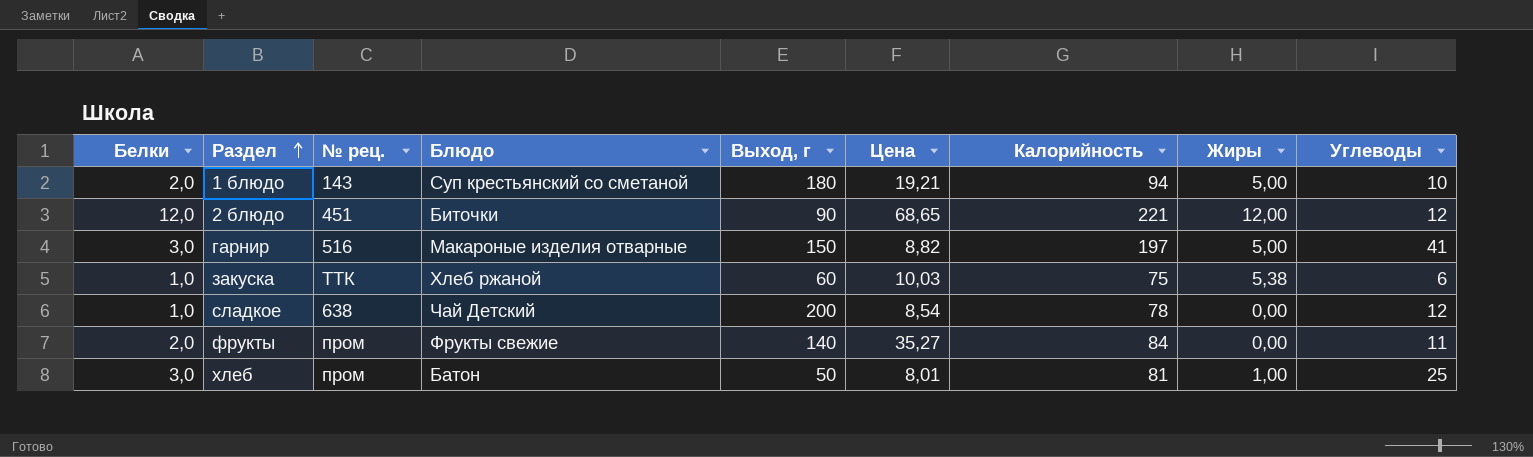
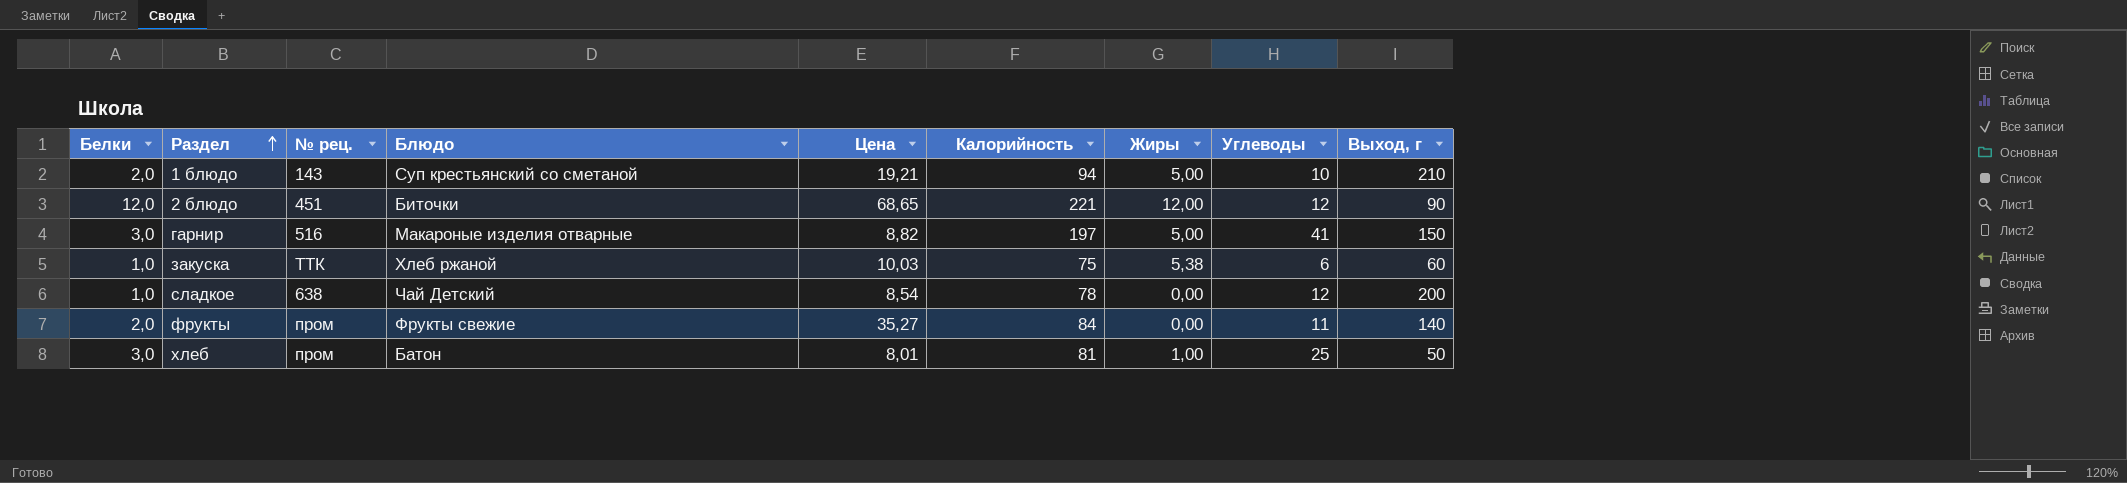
column Выход, г | position: 5 -> 9
1 блюдо | Выход, г: 180 -> 210

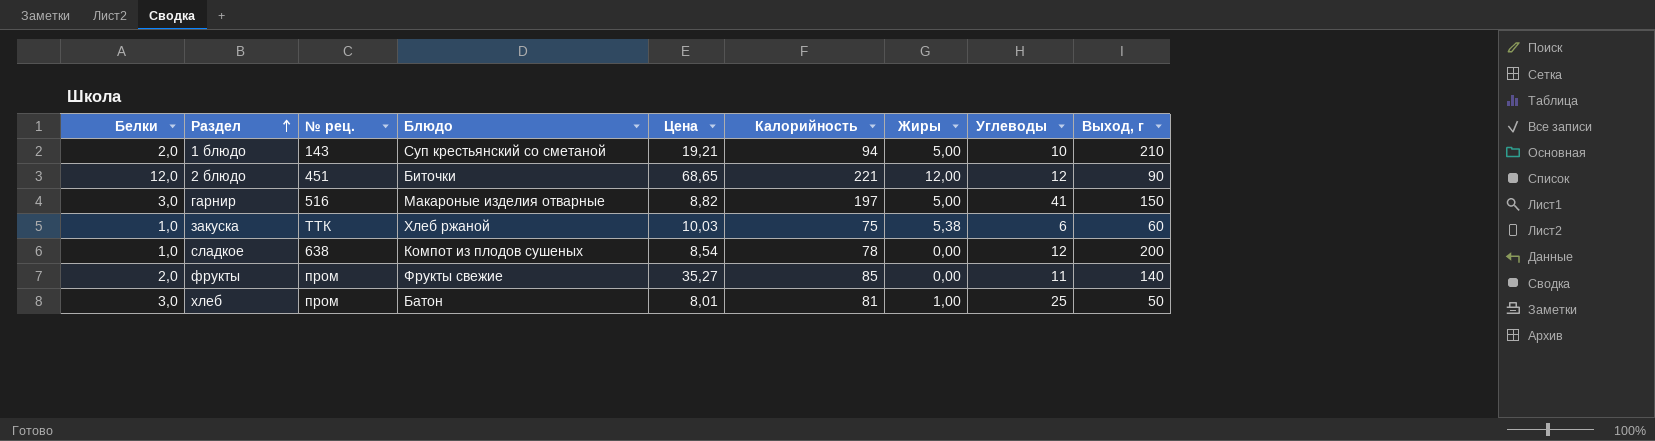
сладкое | Блюдо: Чай Детский -> Компот из плодов сушеных
фрукты | Калорийность: 84 -> 85

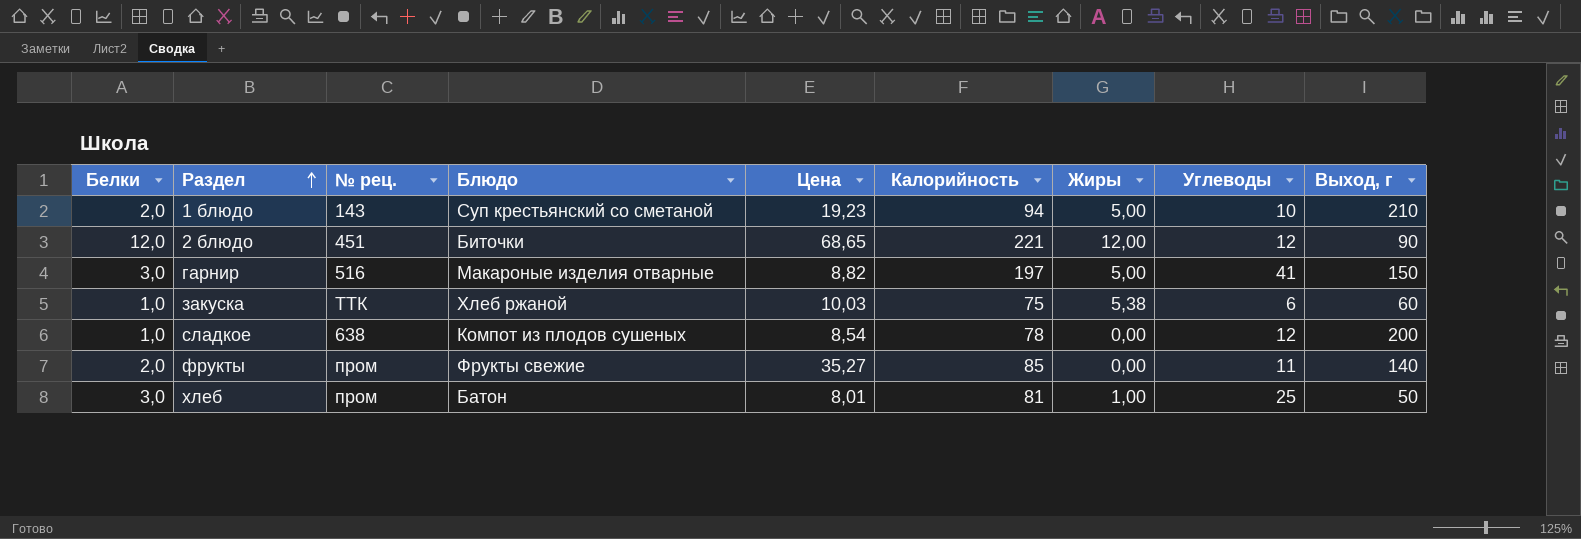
1 блюдо | Цена: 19,21 -> 19,23

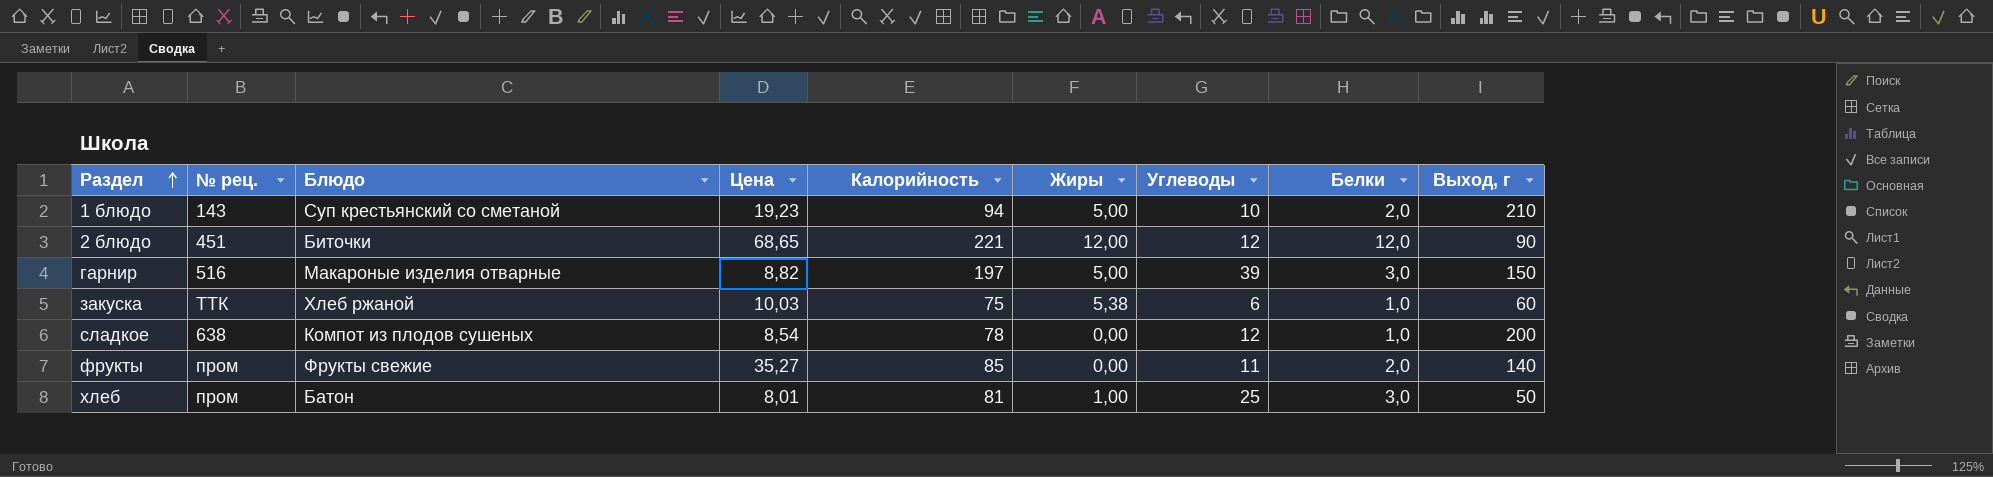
column Белки | position: 1 -> 8
гарнир | Углеводы: 41 -> 39

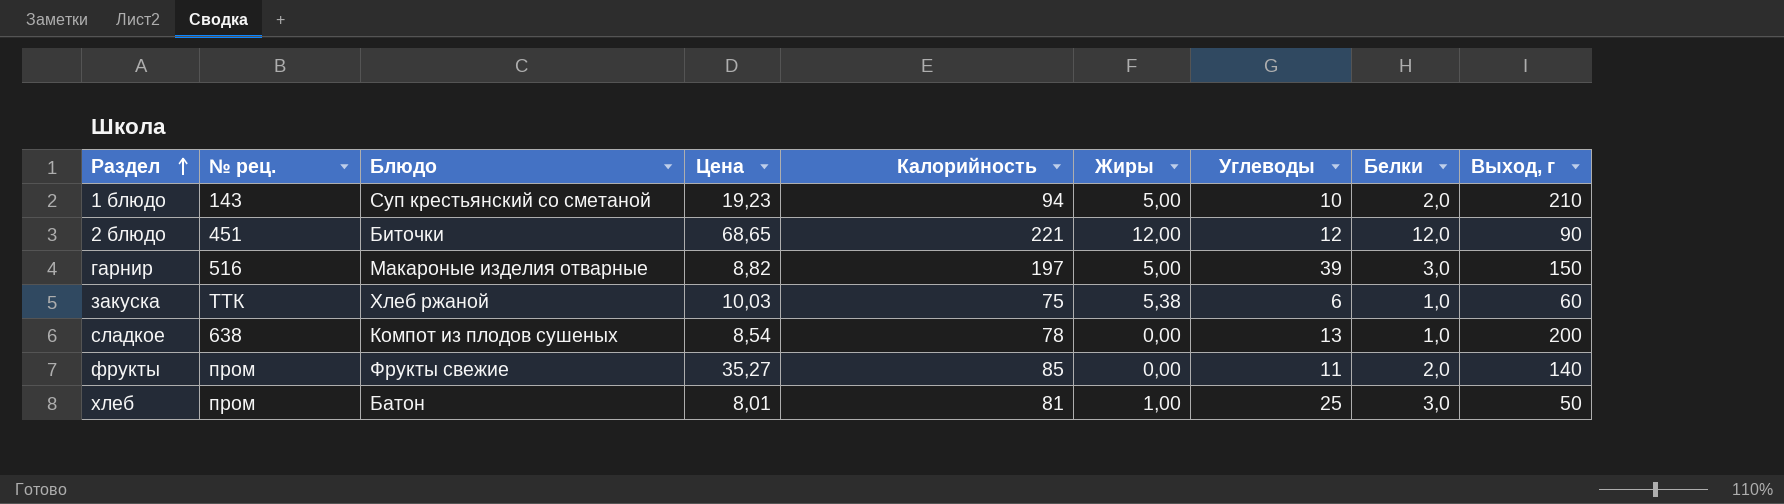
сладкое | Углеводы: 12 -> 13

